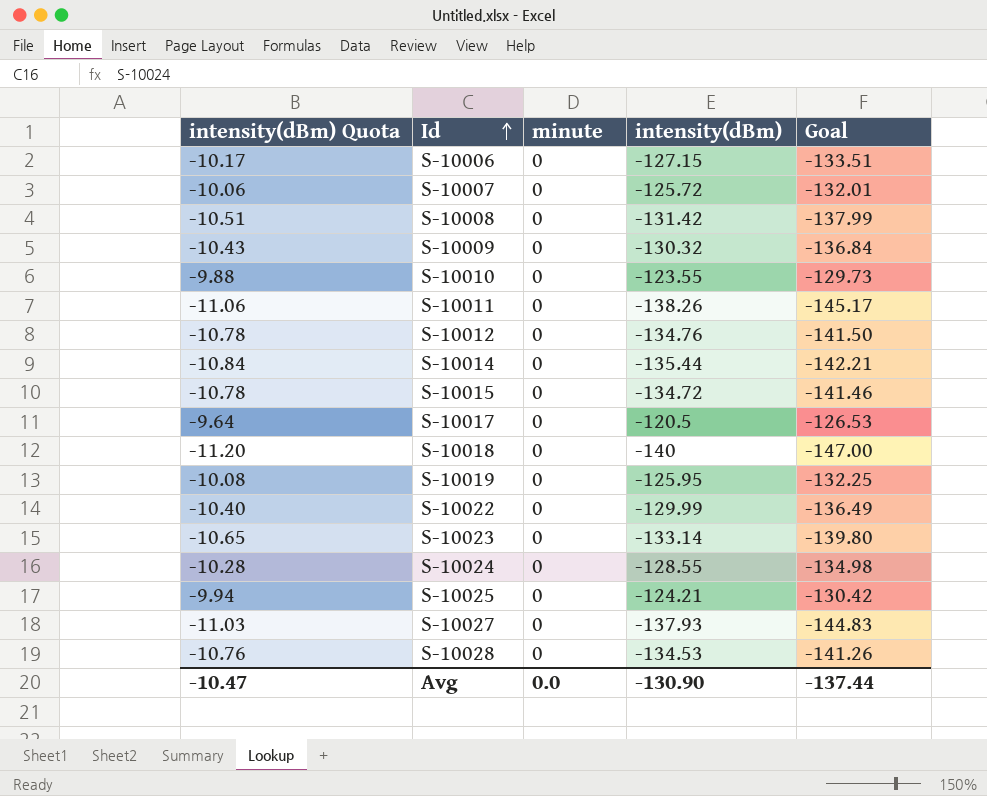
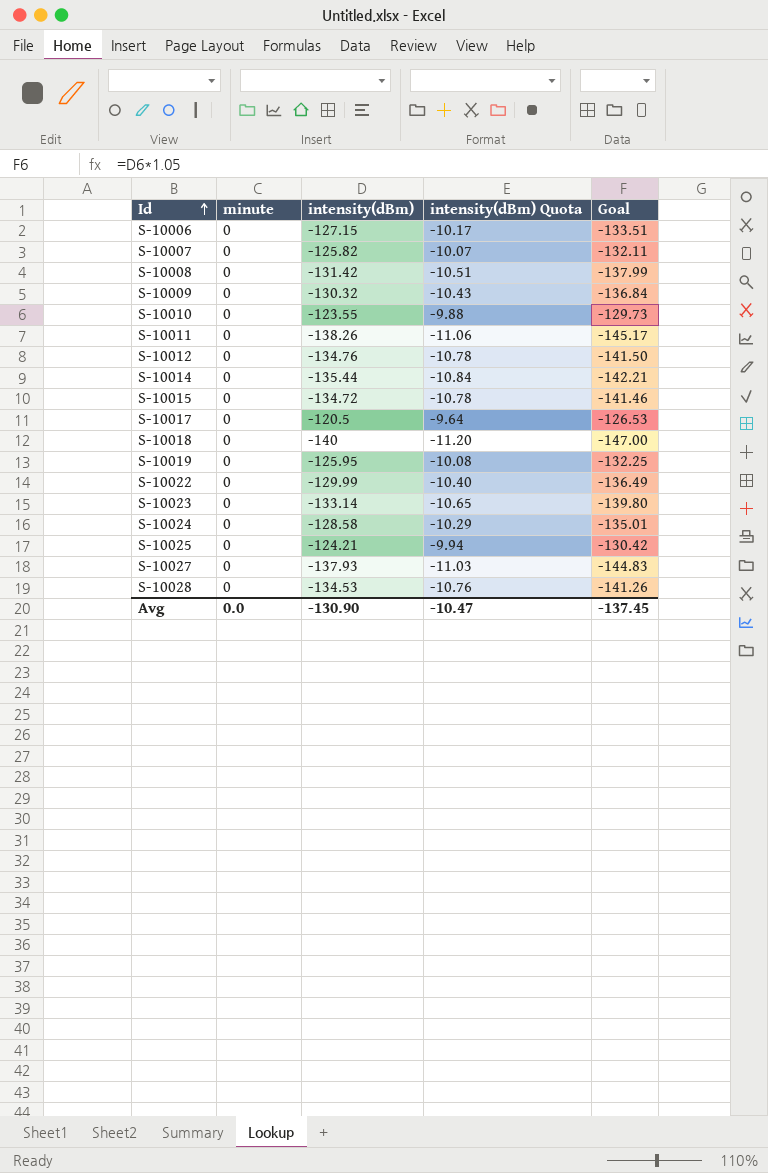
column intensity(dBm) Quota | position: 1 -> 4
S-10007 | intensity(dBm): -125.72 -> -125.82
S-10007 | intensity(dBm) Quota: -10.06 -> -10.07
S-10007 | Goal: -132.01 -> -132.11
S-10024 | intensity(dBm): -128.55 -> -128.58
S-10024 | intensity(dBm) Quota: -10.28 -> -10.29
S-10024 | Goal: -134.98 -> -135.01
Avg | Goal: -137.44 -> -137.45

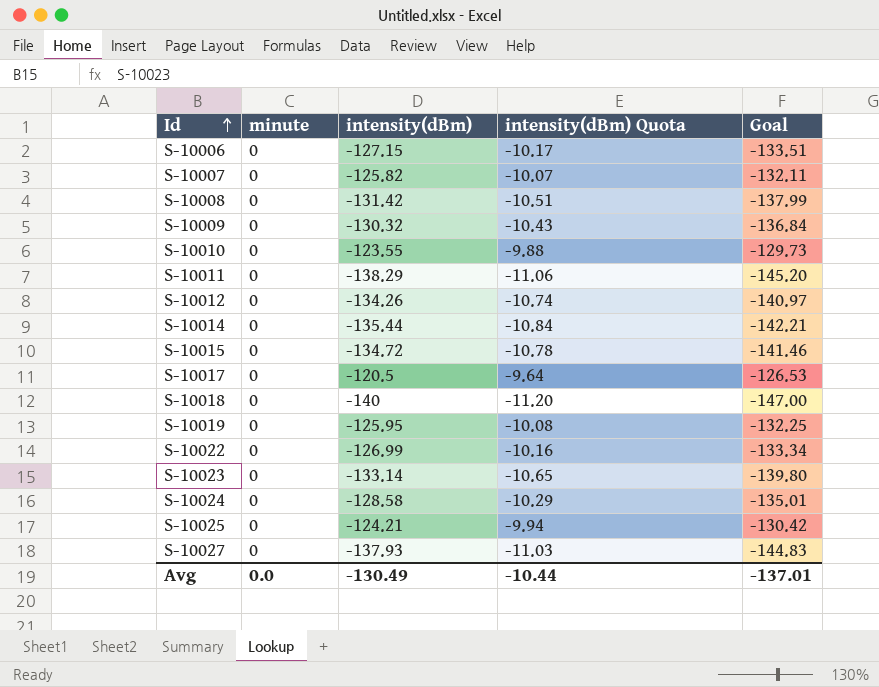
row S-10028: 0 | -134.53 | -10.76 | -141.26 -> none
S-10011 | intensity(dBm): -138.26 -> -138.29
S-10011 | Goal: -145.17 -> -145.20
S-10012 | intensity(dBm): -134.76 -> -134.26
S-10012 | intensity(dBm) Quota: -10.78 -> -10.74
S-10012 | Goal: -141.50 -> -140.97
S-10022 | intensity(dBm): -129.99 -> -126.99
S-10022 | intensity(dBm) Quota: -10.40 -> -10.16
S-10022 | Goal: -136.49 -> -133.34
Avg | intensity(dBm): -130.90 -> -130.49
Avg | intensity(dBm) Quota: -10.47 -> -10.44
Avg | Goal: -137.45 -> -137.01

